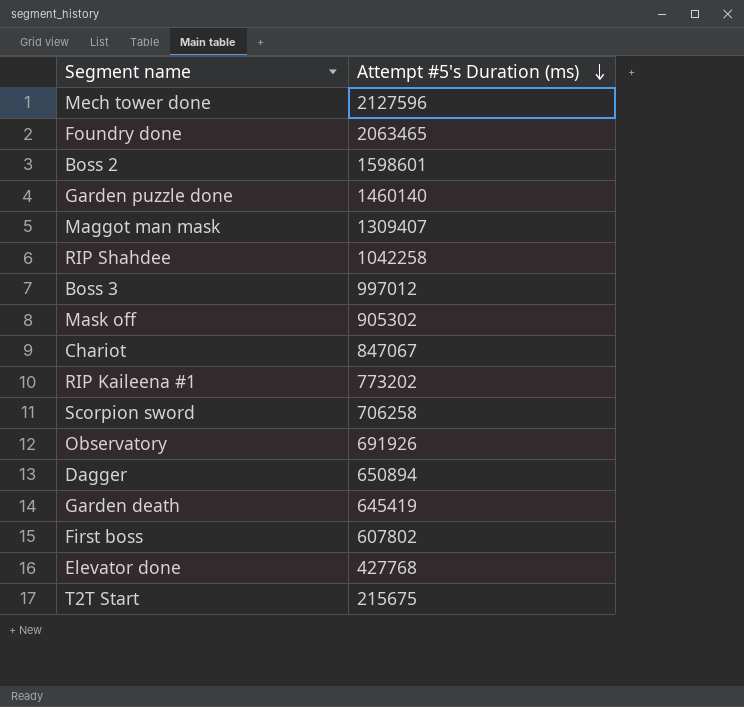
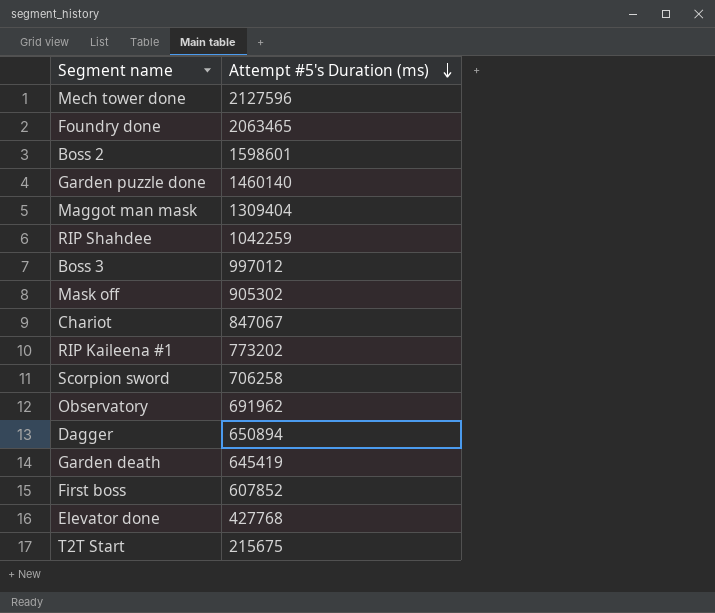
Maggot man mask | Attempt #5's Duration (ms): 1309407 -> 1309404
RIP Shahdee | Attempt #5's Duration (ms): 1042258 -> 1042259
Observatory | Attempt #5's Duration (ms): 691926 -> 691962
First boss | Attempt #5's Duration (ms): 607802 -> 607852

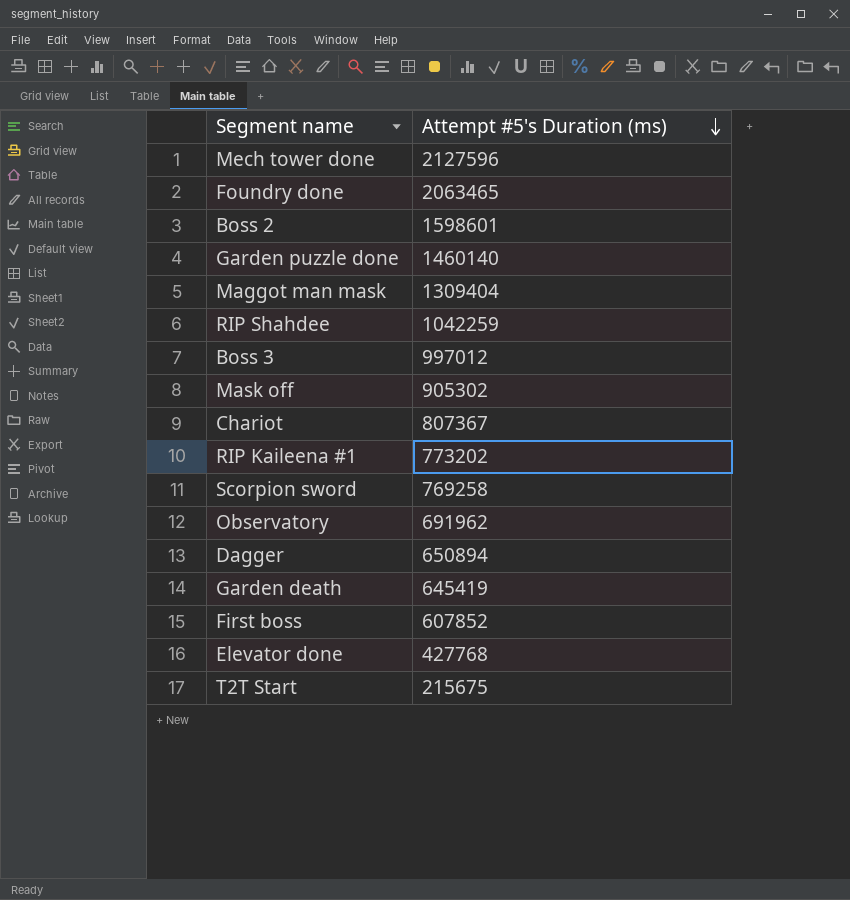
Chariot | Attempt #5's Duration (ms): 847067 -> 807367
Scorpion sword | Attempt #5's Duration (ms): 706258 -> 769258

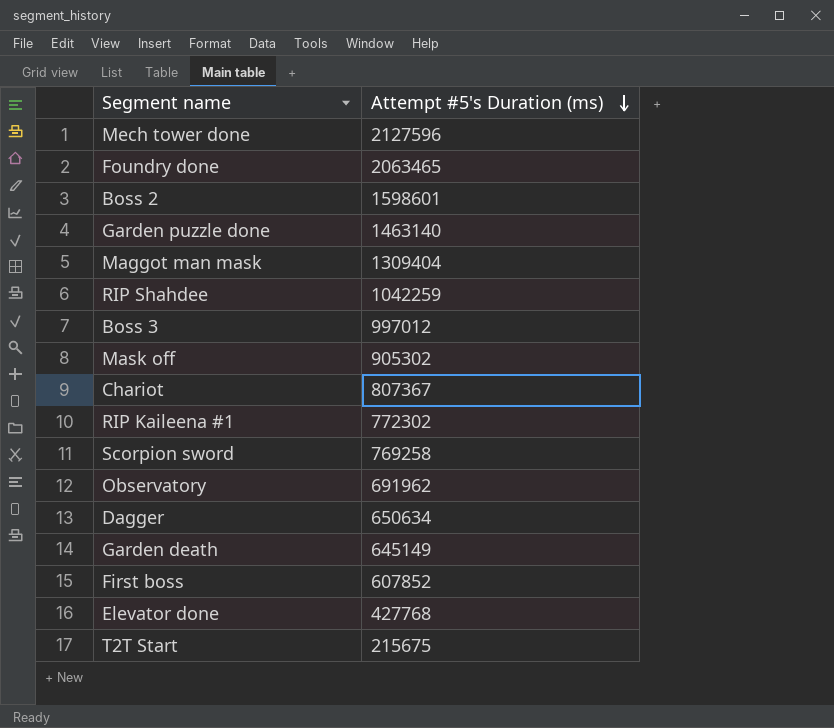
Garden puzzle done | Attempt #5's Duration (ms): 1460140 -> 1463140
RIP Kaileena #1 | Attempt #5's Duration (ms): 773202 -> 772302
Dagger | Attempt #5's Duration (ms): 650894 -> 650634
Garden death | Attempt #5's Duration (ms): 645419 -> 645149

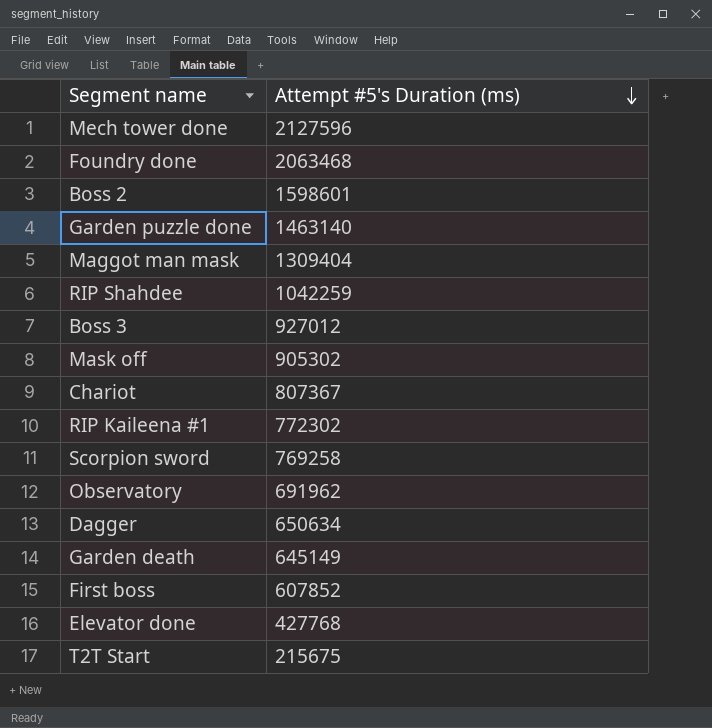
Foundry done | Attempt #5's Duration (ms): 2063465 -> 2063468
Boss 3 | Attempt #5's Duration (ms): 997012 -> 927012

